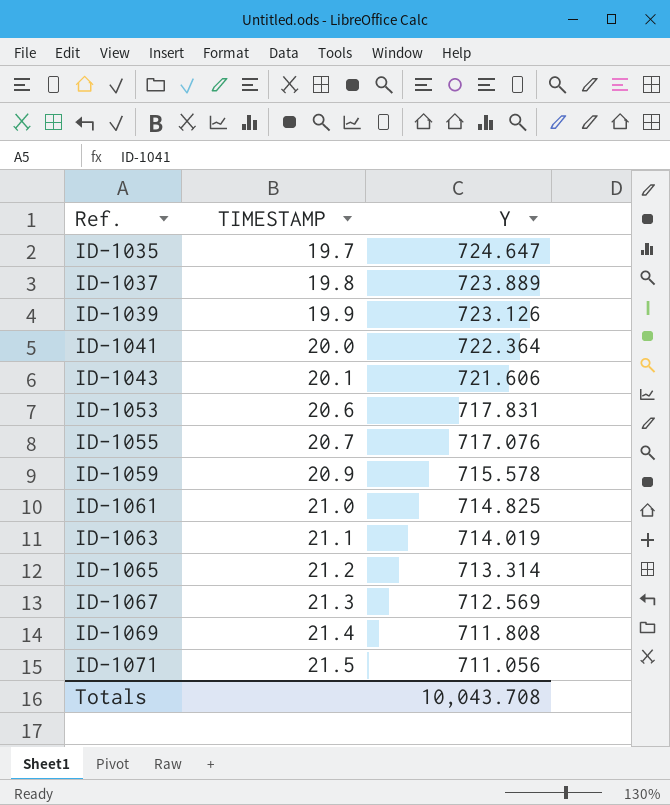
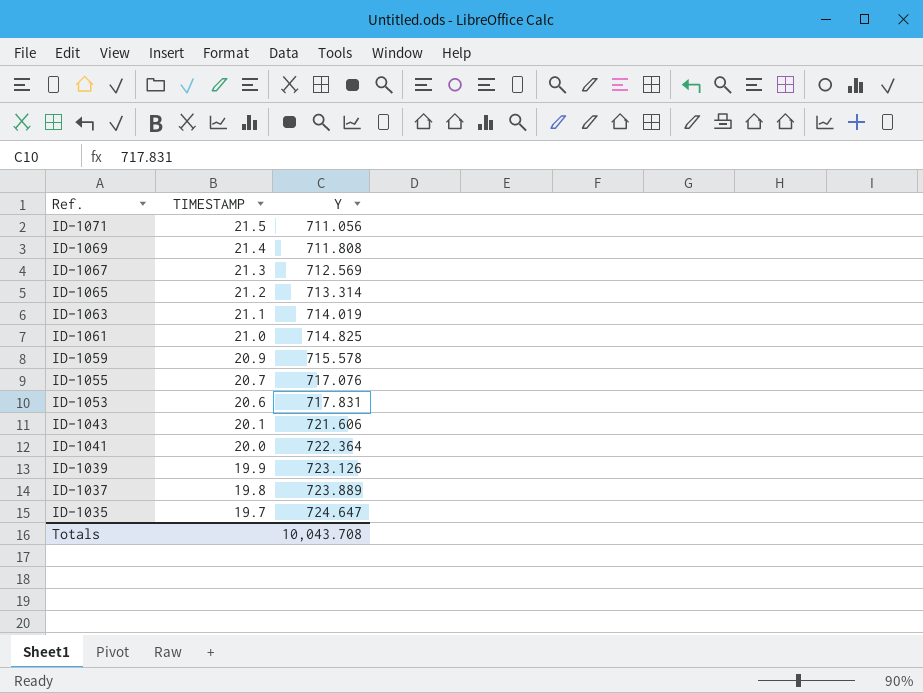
row order: Ref. ascending -> Ref. descending

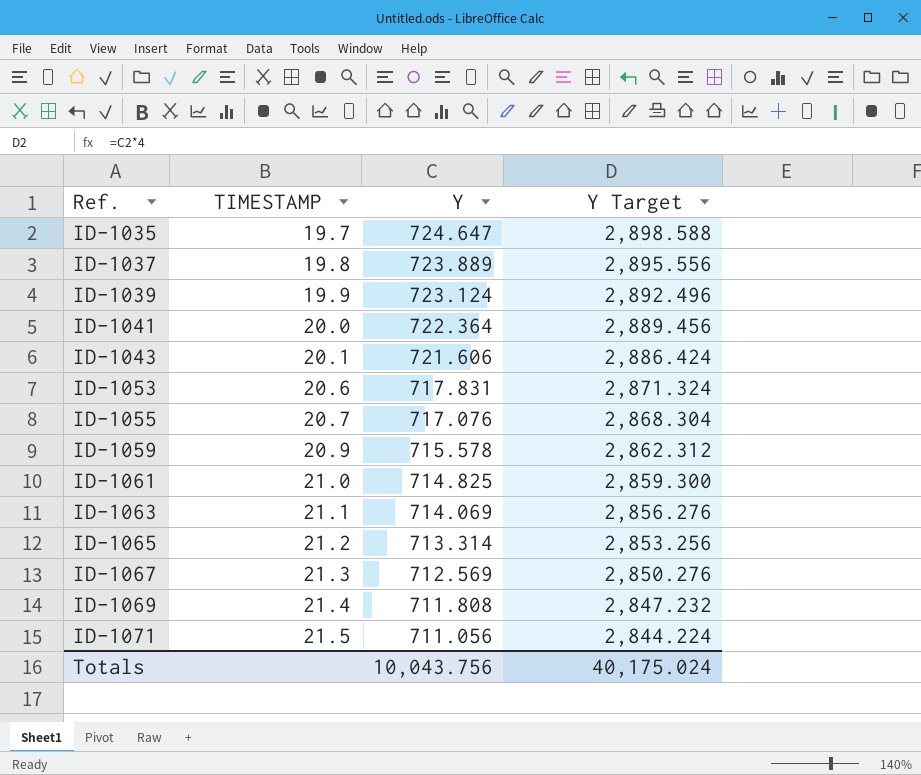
row order: Ref. descending -> Ref. ascending
column Y Target | formula: none -> [Y] * 4
ID-1039 | Y: 723.126 -> 723.124
ID-1063 | Y: 714.019 -> 714.069
Totals | Y: 10,043.708 -> 10,043.756

